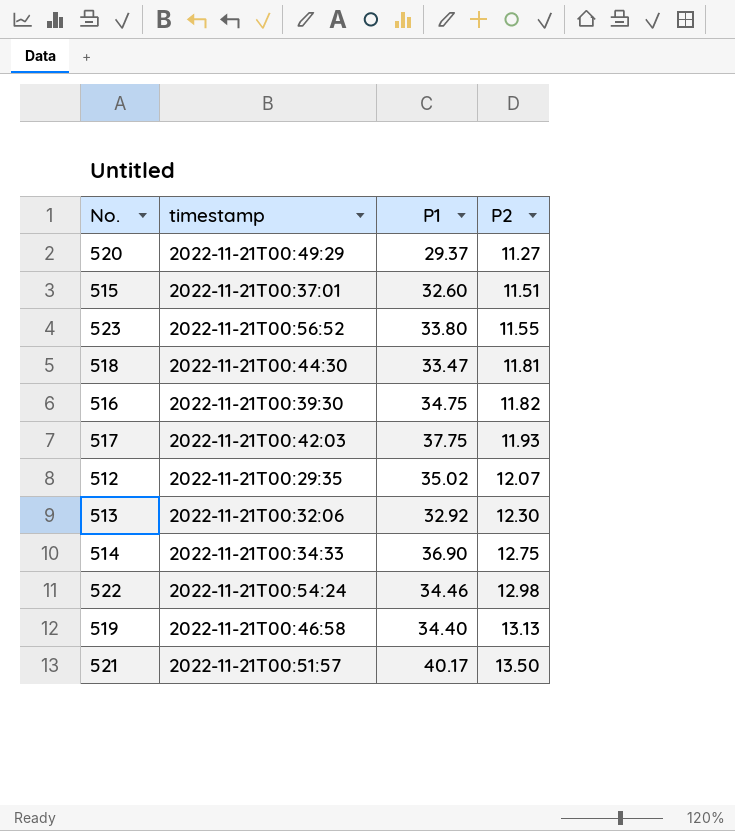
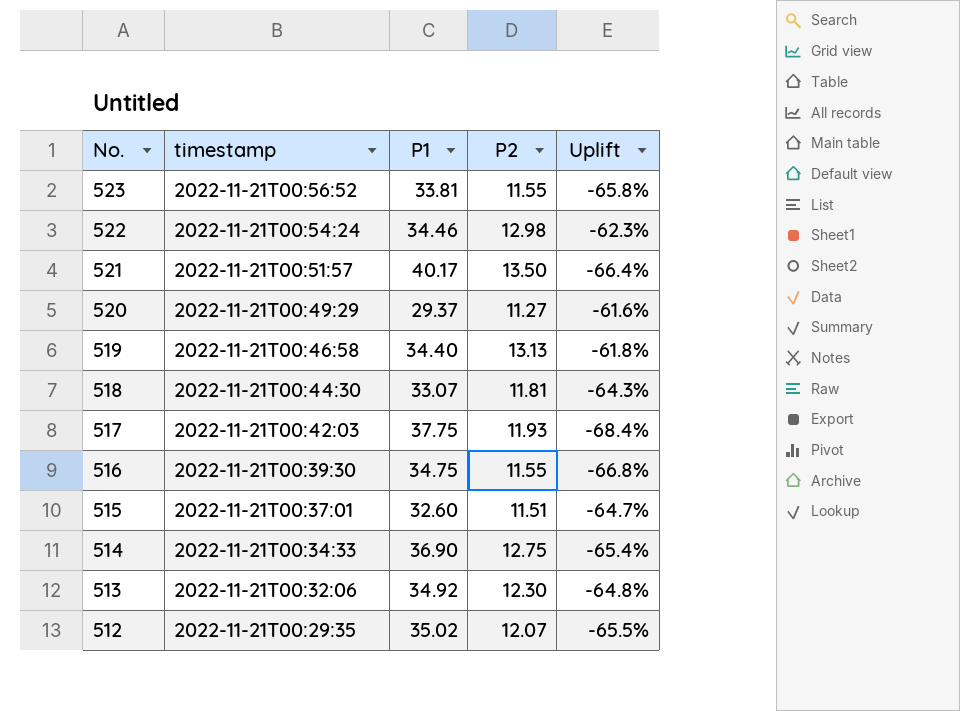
row order: P2 ascending -> No. descending
column Uplift | formula: none -> ([P2] - [P1]) / [P1]
523 | P1: 33.80 -> 33.81
518 | P1: 33.47 -> 33.07
516 | P2: 11.82 -> 11.55
513 | P1: 32.92 -> 34.92

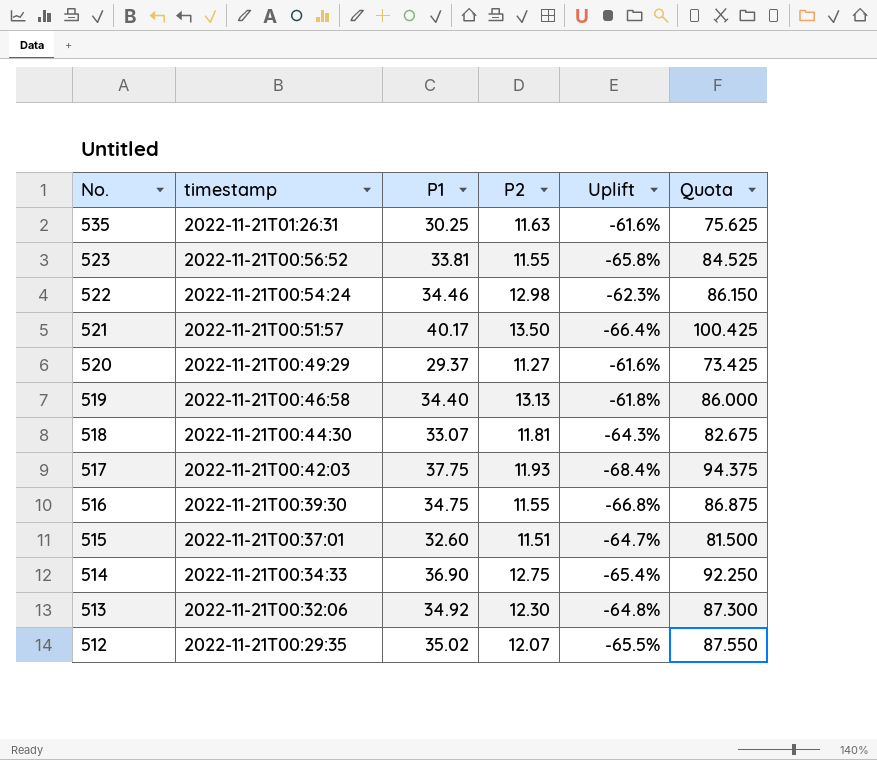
column Quota | formula: none -> [P1] * 2.5
row 535: none -> 2022-11-21T01:26:31 | 30.25 | 11.63 | -61.6% | 75.625

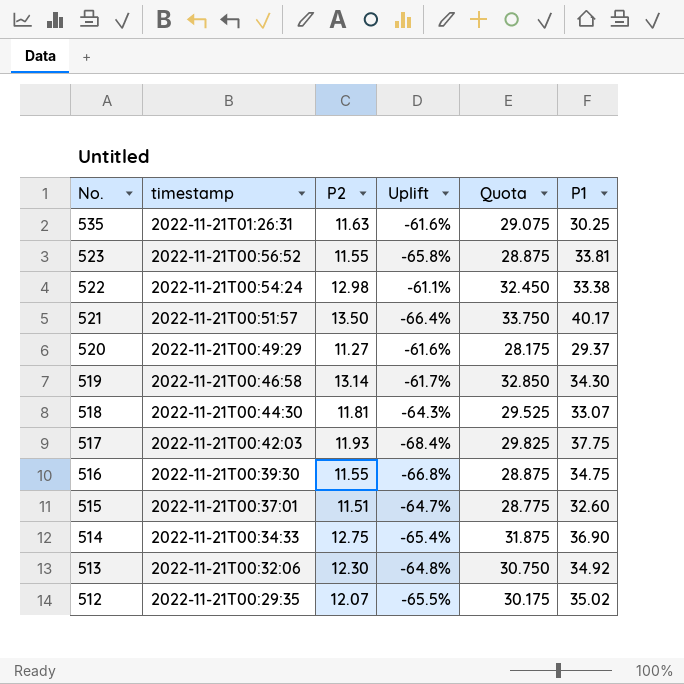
column Quota | formula: [P1] * 2.5 -> [P2] * 2.5
column P1 | position: 3 -> 6
522 | Uplift: -62.3% -> -61.1%
522 | P1: 34.46 -> 33.38
519 | P2: 13.13 -> 13.14
519 | Uplift: -61.8% -> -61.7%
519 | P1: 34.40 -> 34.30

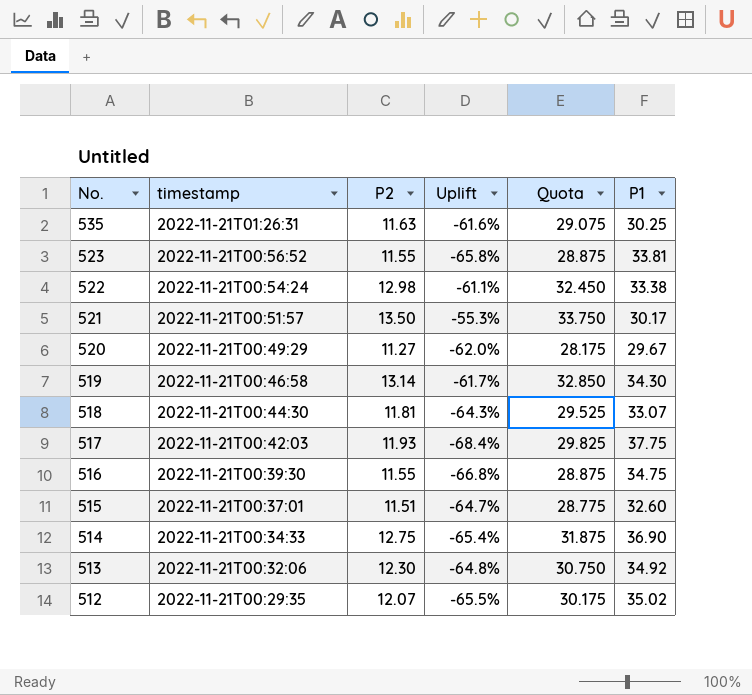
521 | Uplift: -66.4% -> -55.3%
521 | P1: 40.17 -> 30.17
520 | Uplift: -61.6% -> -62.0%
520 | P1: 29.37 -> 29.67

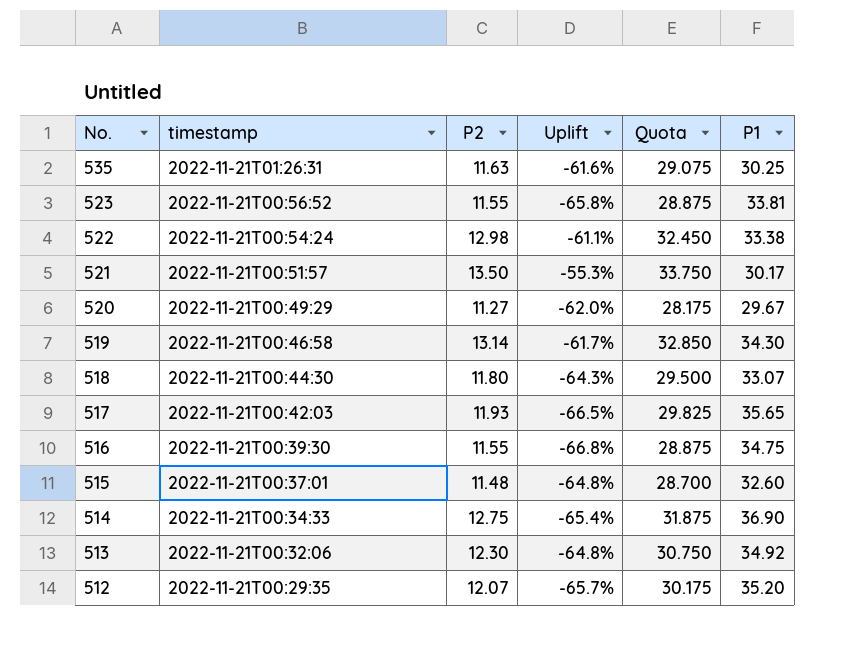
518 | P2: 11.81 -> 11.80
518 | Quota: 29.525 -> 29.500
517 | Uplift: -68.4% -> -66.5%
517 | P1: 37.75 -> 35.65
515 | P2: 11.51 -> 11.48
515 | Uplift: -64.7% -> -64.8%
515 | Quota: 28.775 -> 28.700
512 | Uplift: -65.5% -> -65.7%
512 | P1: 35.02 -> 35.20

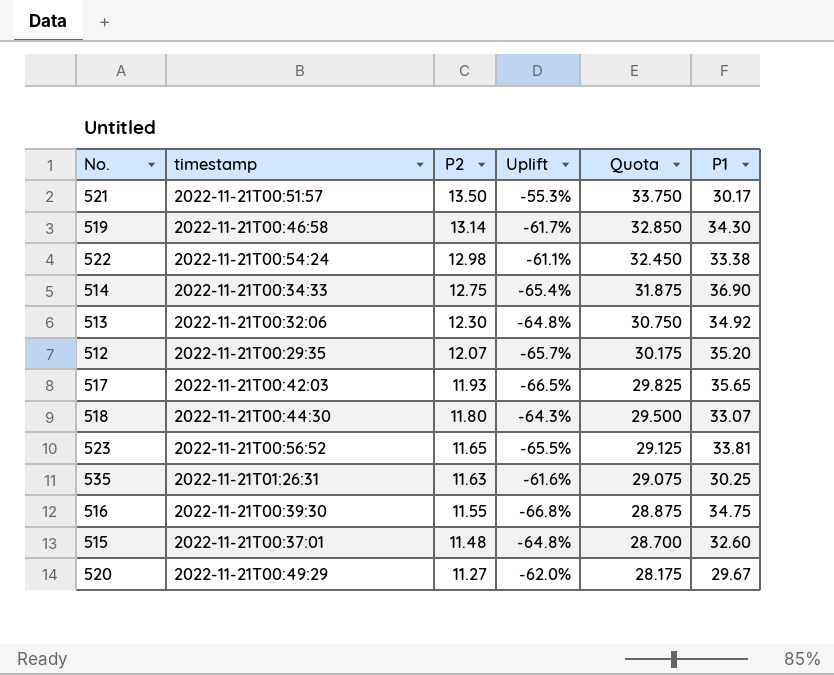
row order: No. descending -> P2 descending
523 | P2: 11.55 -> 11.65
523 | Uplift: -65.8% -> -65.5%
523 | Quota: 28.875 -> 29.125

